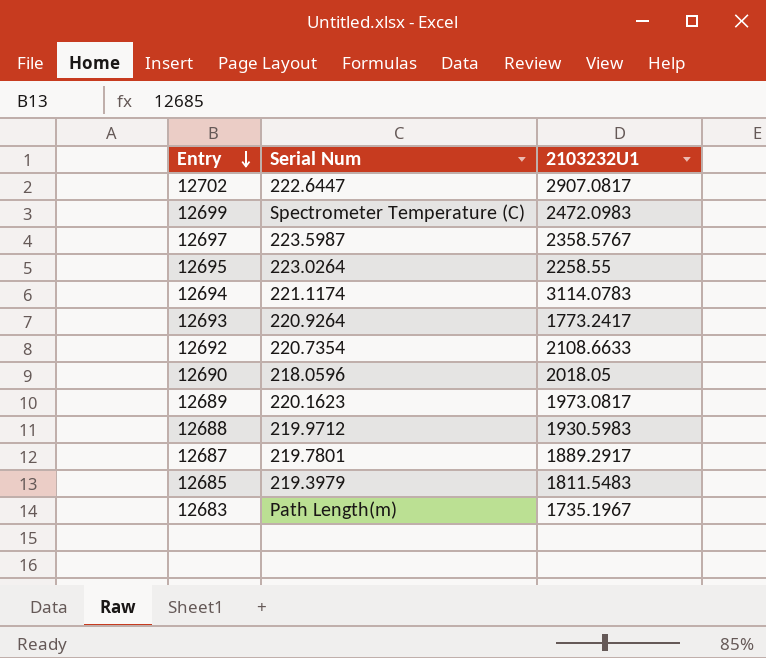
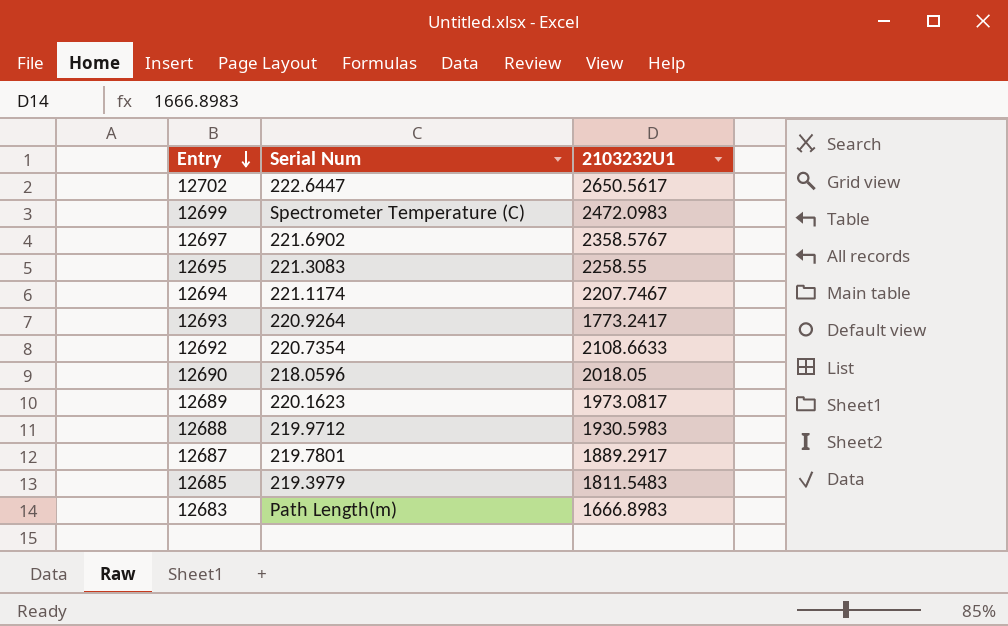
12702 | 2103232U1: 2907.0817 -> 2650.5617
12697 | Serial Num: 223.5987 -> 221.6902
12695 | Serial Num: 223.0264 -> 221.3083
12694 | 2103232U1: 3114.0783 -> 2207.7467
12683 | 2103232U1: 1735.1967 -> 1666.8983

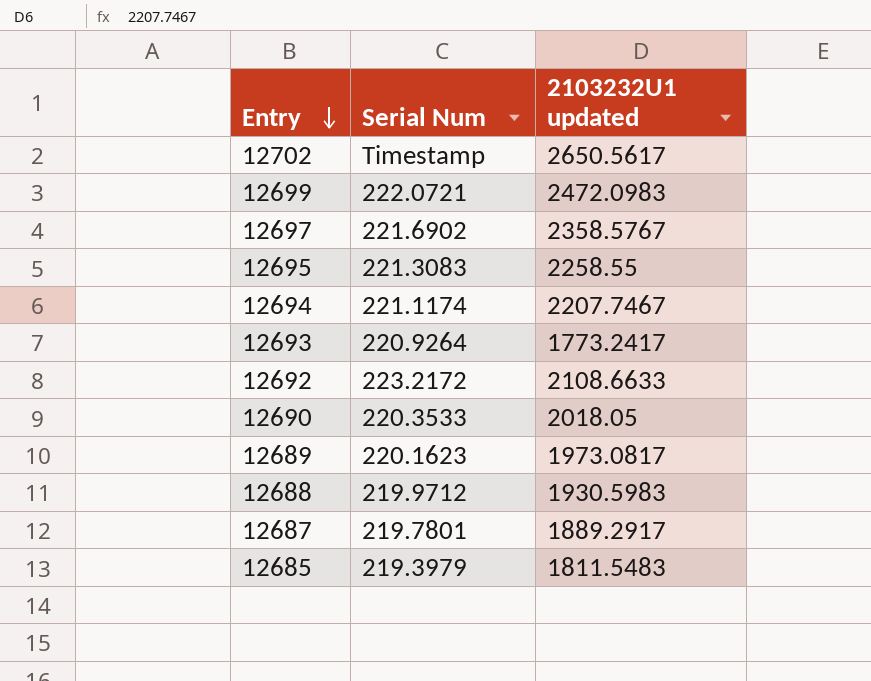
column name: 2103232U1 -> 2103232U1 updated
row 12683: Path Length(m) | 1666.8983 -> none
12702 | Serial Num: 222.6447 -> Timestamp
12699 | Serial Num: Spectrometer Temperature (C) -> 222.0721
12692 | Serial Num: 220.7354 -> 223.2172
12690 | Serial Num: 218.0596 -> 220.3533

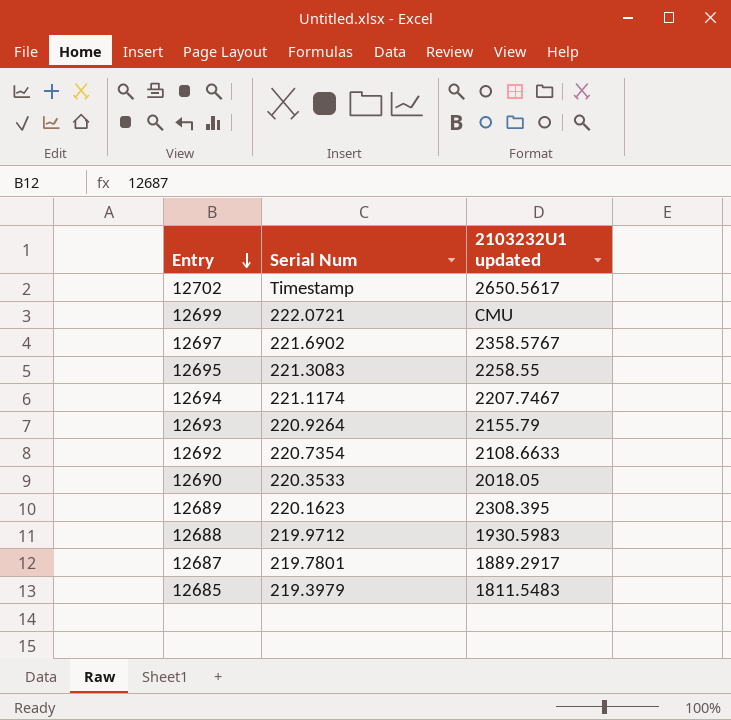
12699 | 2103232U1 updated: 2472.0983 -> CMU
12693 | 2103232U1 updated: 1773.2417 -> 2155.79
12692 | Serial Num: 223.2172 -> 220.7354
12689 | 2103232U1 updated: 1973.0817 -> 2308.395

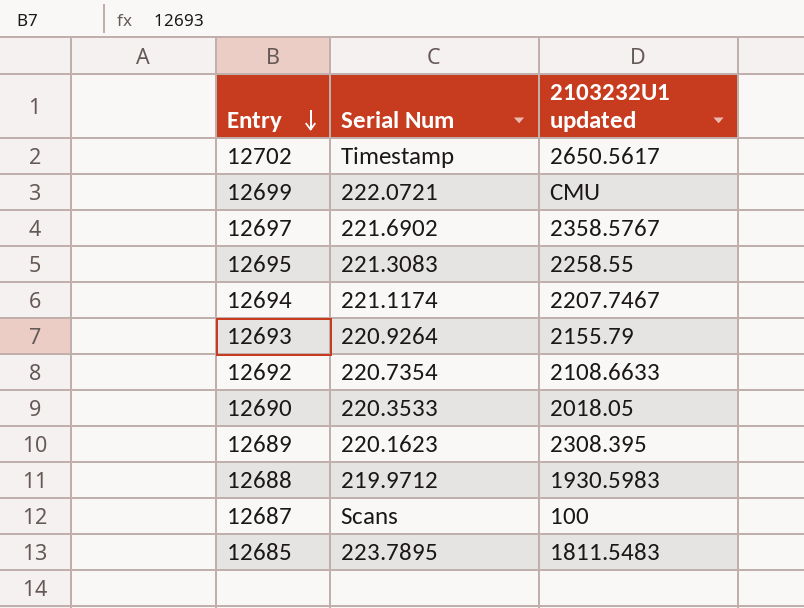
12687 | Serial Num: 219.7801 -> Scans
12687 | 2103232U1 updated: 1889.2917 -> 100
12685 | Serial Num: 219.3979 -> 223.7895

